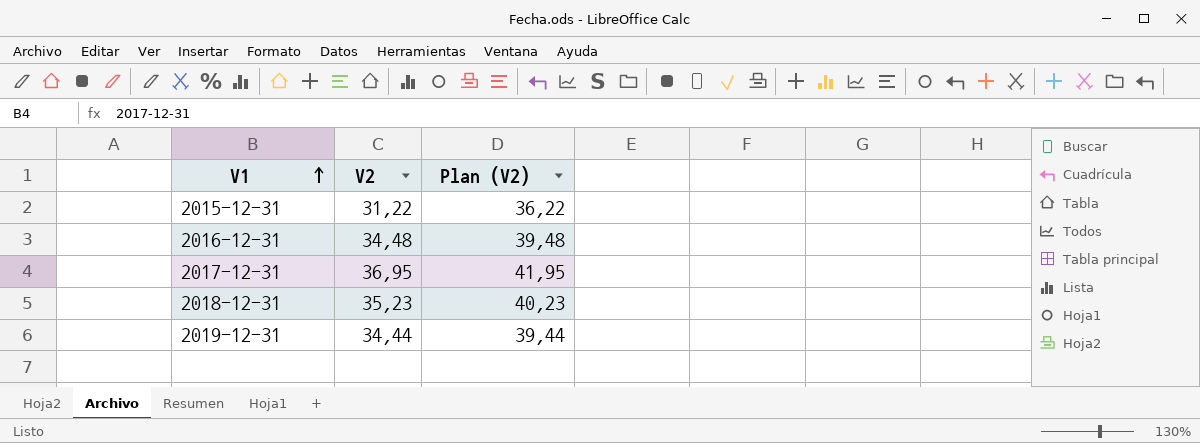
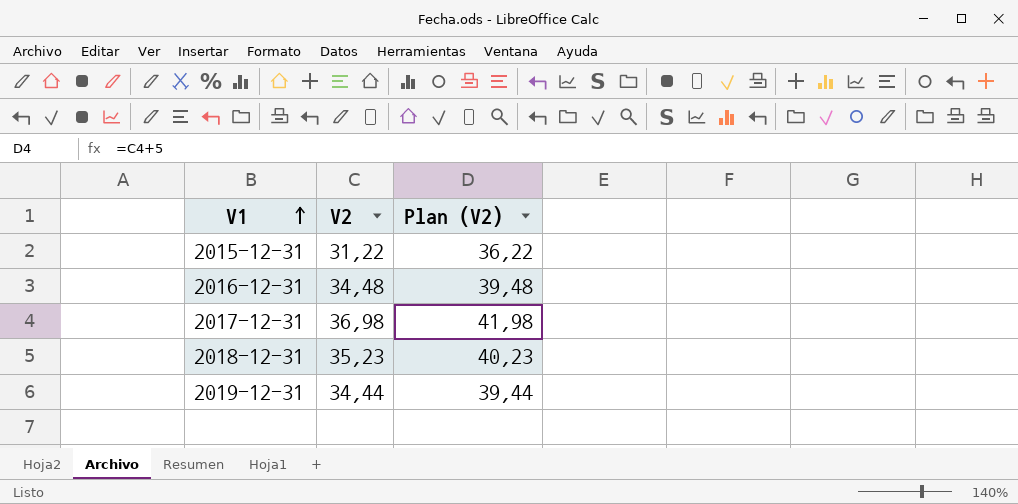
2017-12-31 | V2: 36,95 -> 36,98
2017-12-31 | Plan (V2): 41,95 -> 41,98

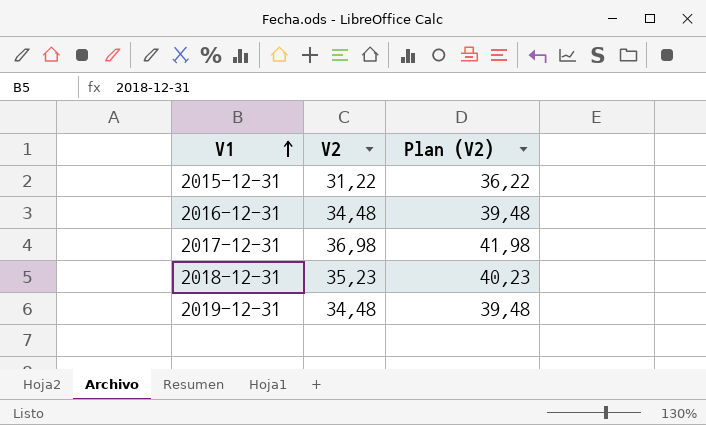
2019-12-31 | V2: 34,44 -> 34,48
2019-12-31 | Plan (V2): 39,44 -> 39,48

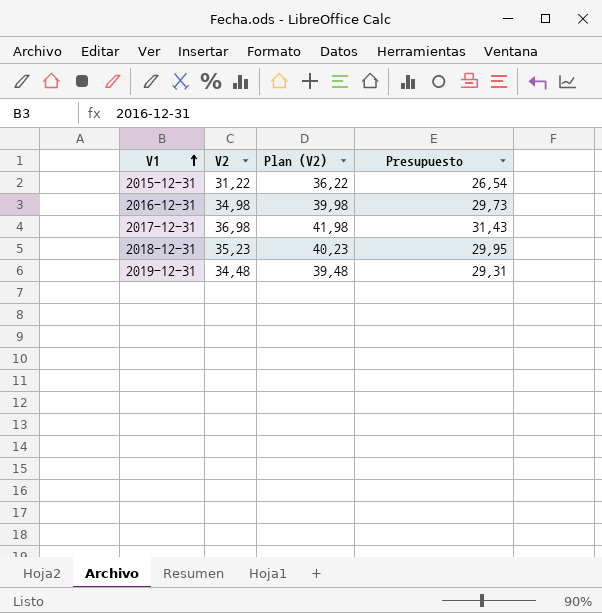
column Presupuesto | formula: none -> [V2] * 0,85
2016-12-31 | V2: 34,48 -> 34,98
2016-12-31 | Plan (V2): 39,48 -> 39,98

